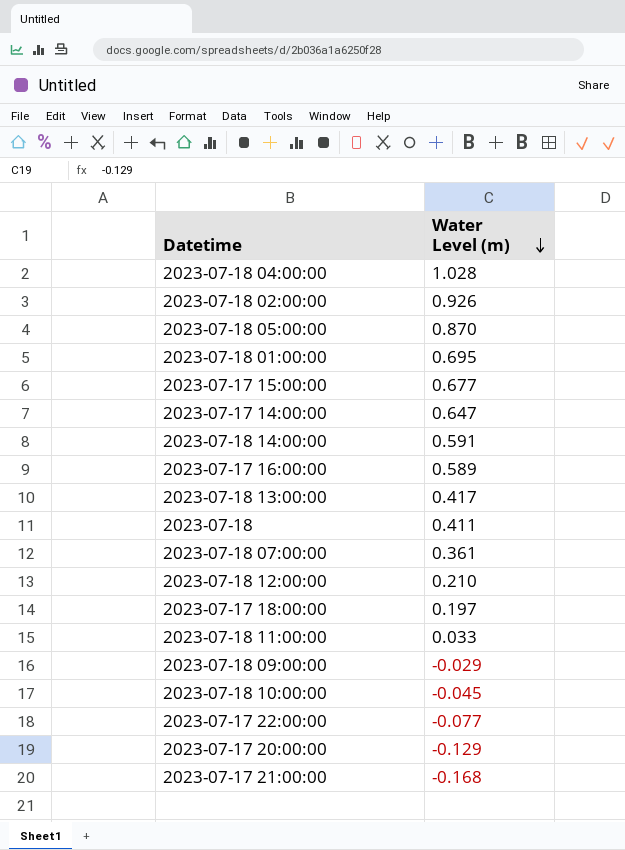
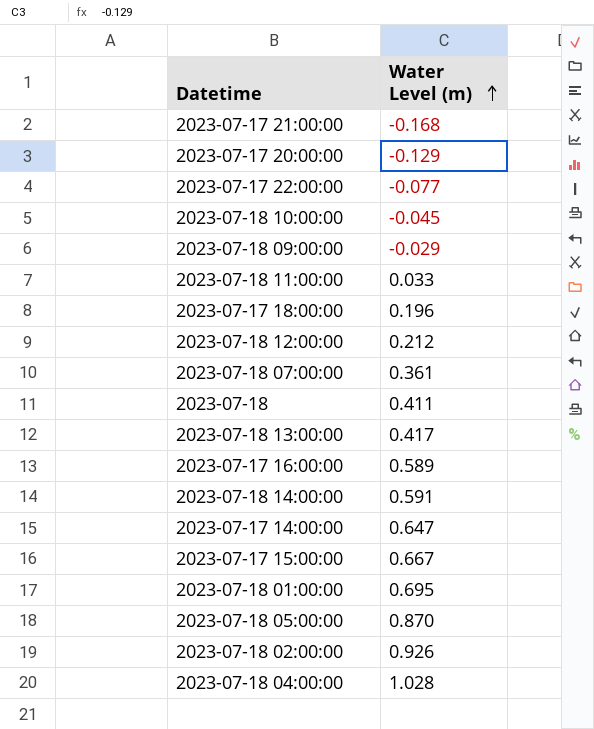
row order: Water Level (m) descending -> Water Level (m) ascending
2023-07-17 18:00:00 | Water Level (m): 0.197 -> 0.196
2023-07-18 12:00:00 | Water Level (m): 0.210 -> 0.212
2023-07-17 15:00:00 | Water Level (m): 0.677 -> 0.667

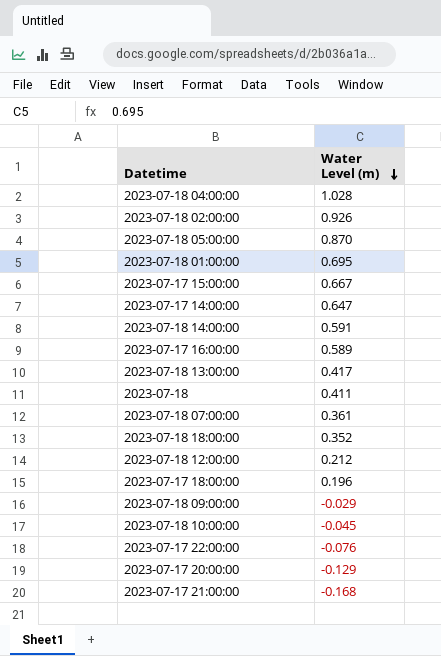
row order: Water Level (m) ascending -> Water Level (m) descending
row 2023-07-18 11:00:00: 0.033 -> none
row 2023-07-18 18:00:00: none -> 0.352
2023-07-17 22:00:00 | Water Level (m): -0.077 -> -0.076

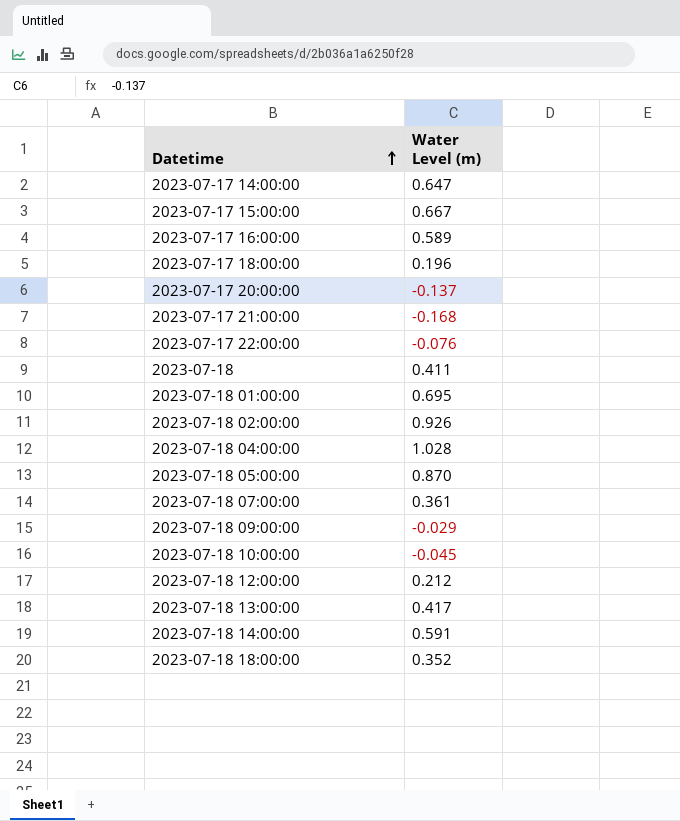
row order: Water Level (m) descending -> Datetime ascending
2023-07-17 20:00:00 | Water Level (m): -0.129 -> -0.137

